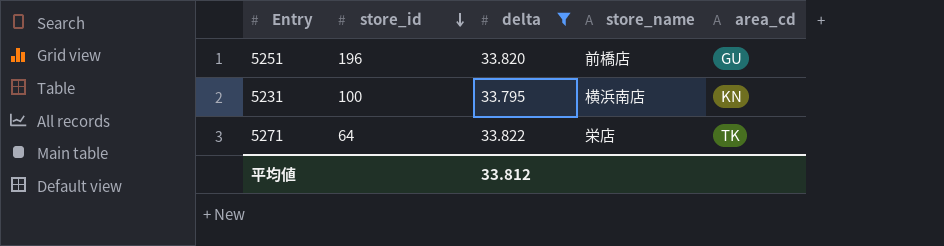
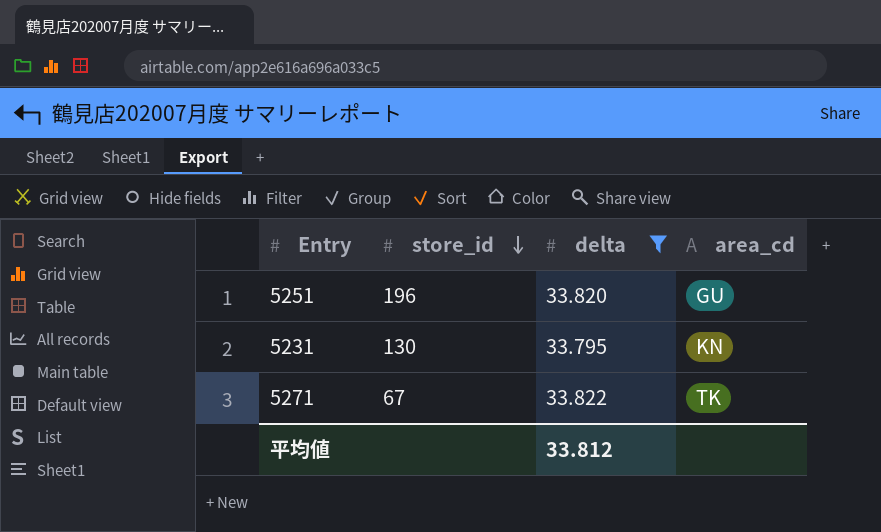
column store_name | position: 4 -> none
5231 | store_id: 100 -> 130
5271 | store_id: 64 -> 67

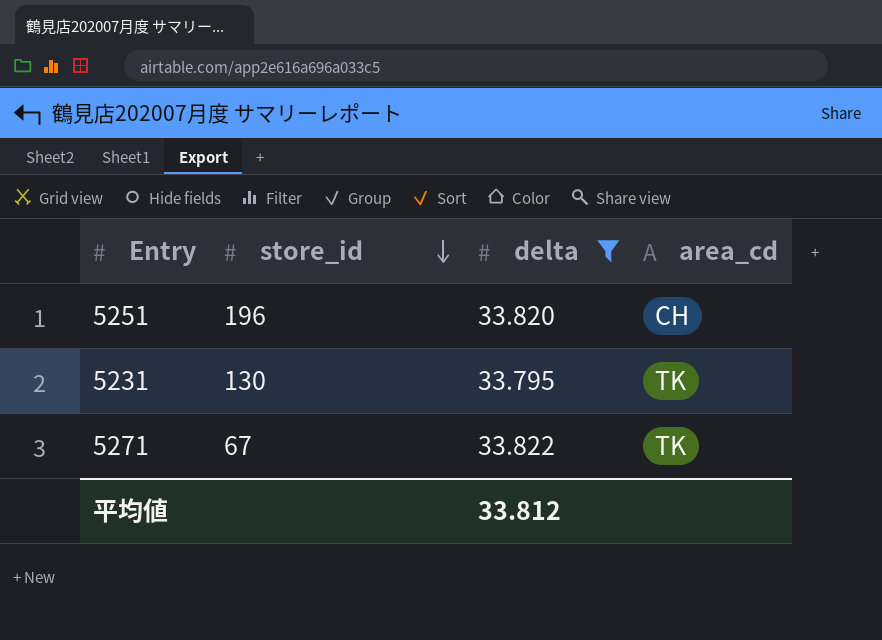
5251 | area_cd: GU -> CH
5231 | area_cd: KN -> TK

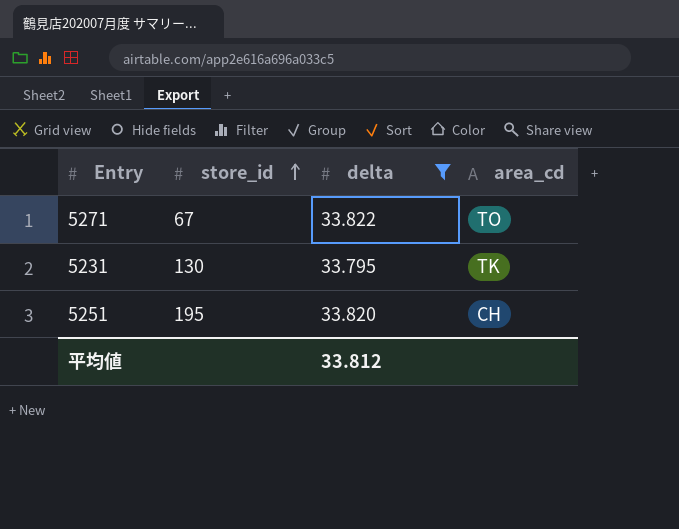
row order: store_id descending -> store_id ascending
5271 | area_cd: TK -> TO
5251 | store_id: 196 -> 195

